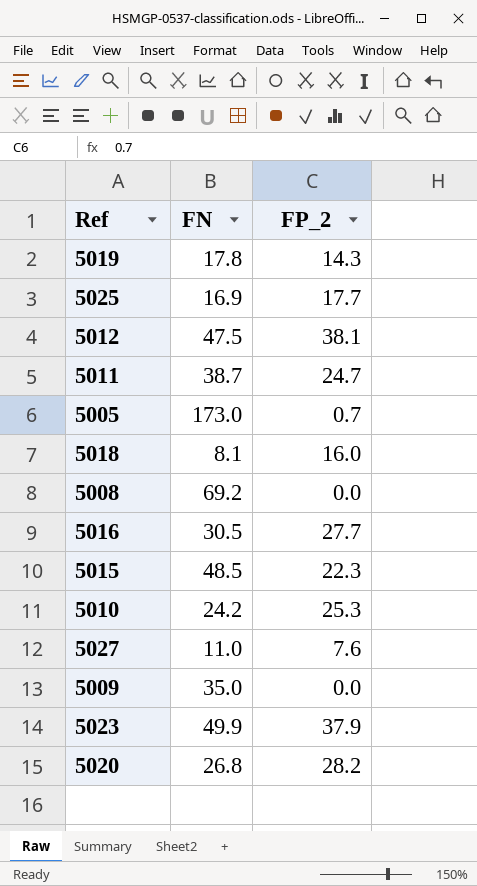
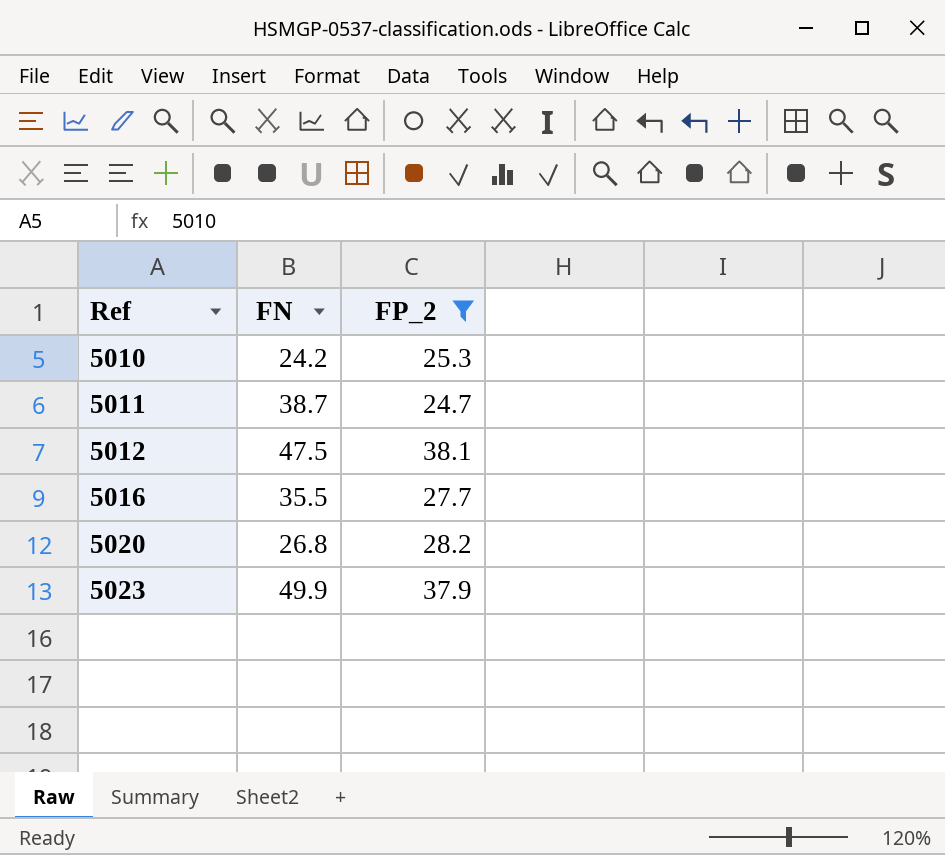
filter: none -> FP_2 >= 24.7
row order: none -> Ref ascending
5016 | FN: 30.5 -> 35.5

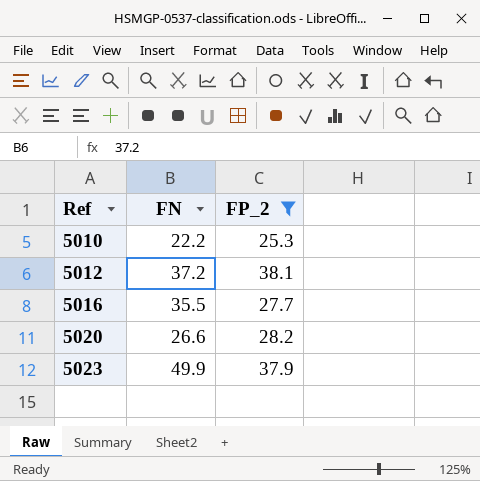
row 5011: 38.7 | 24.7 -> none
5010 | FN: 24.2 -> 22.2
5012 | FN: 47.5 -> 37.2
5020 | FN: 26.8 -> 26.6

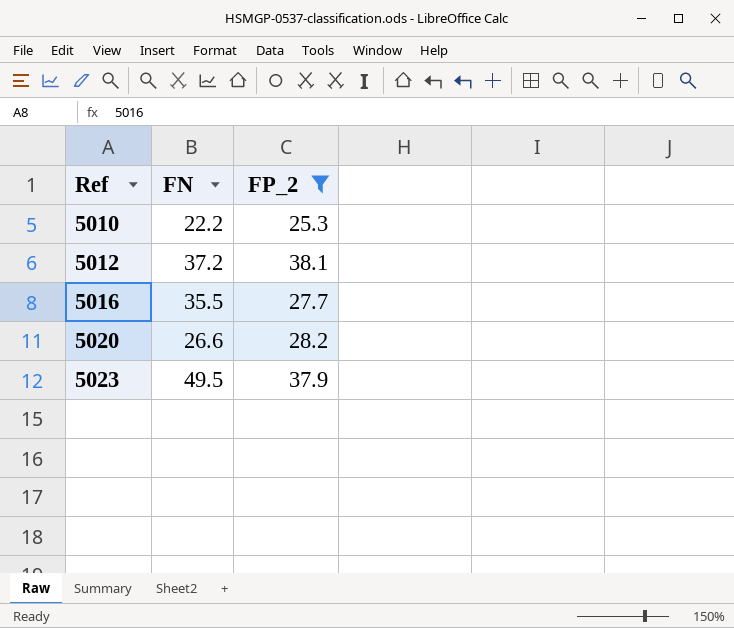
5023 | FN: 49.9 -> 49.5

